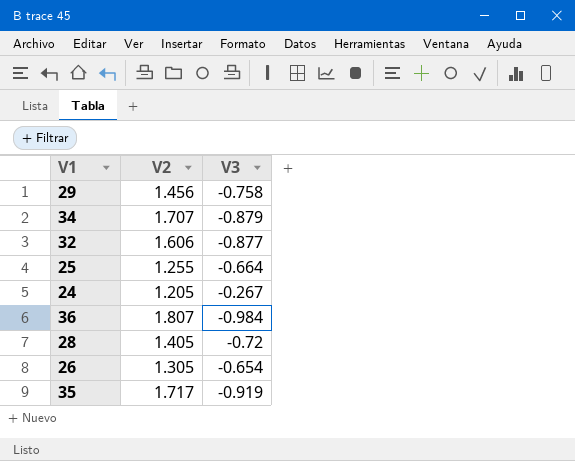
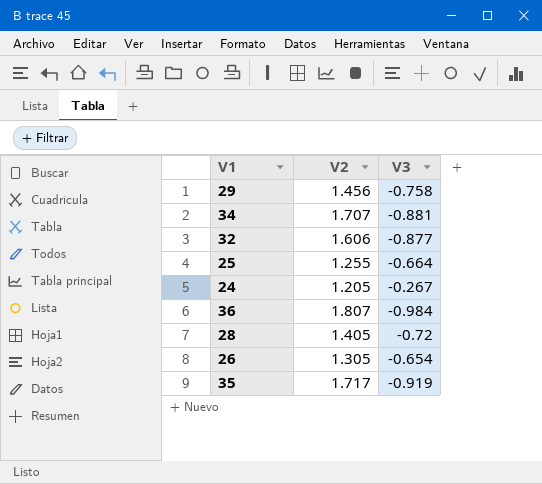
34 | V3: -0.879 -> -0.881

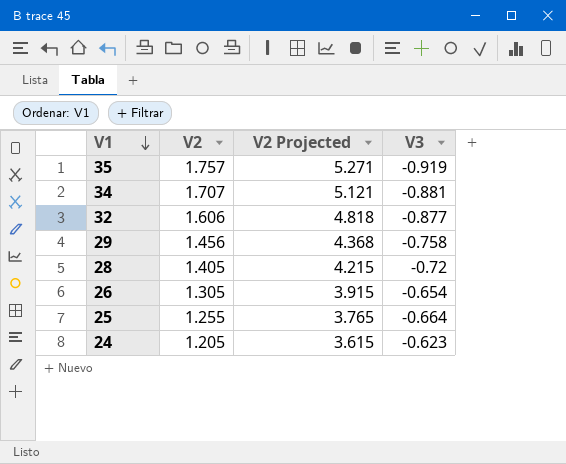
row order: none -> V1 descending
column V2 Projected | formula: none -> [V2] * 3
row 36: 1.807 | -0.984 -> none
35 | V2: 1.717 -> 1.757
24 | V3: -0.267 -> -0.623

